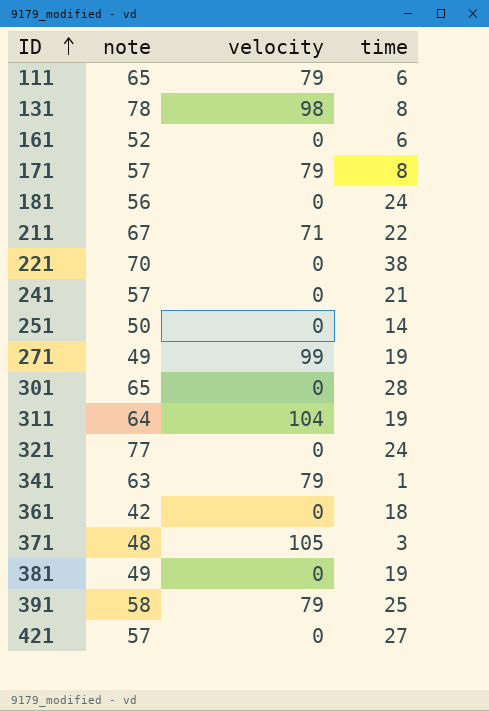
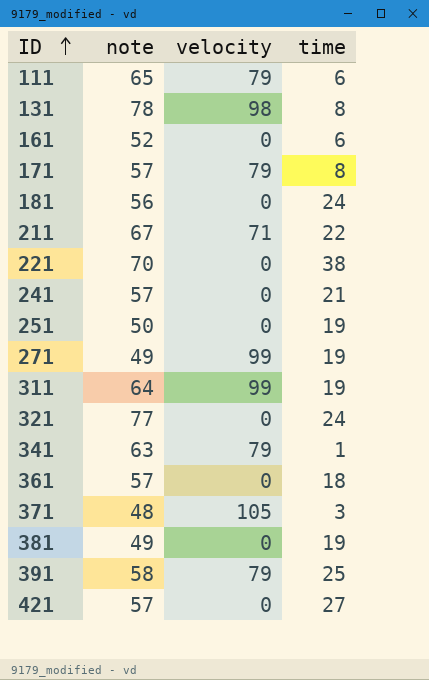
row 301: 65 | 0 | 28 -> none
251 | time: 14 -> 19
311 | velocity: 104 -> 99
361 | note: 42 -> 57

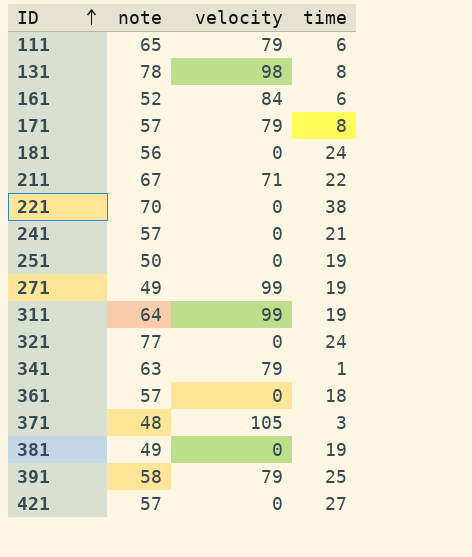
161 | velocity: 0 -> 84

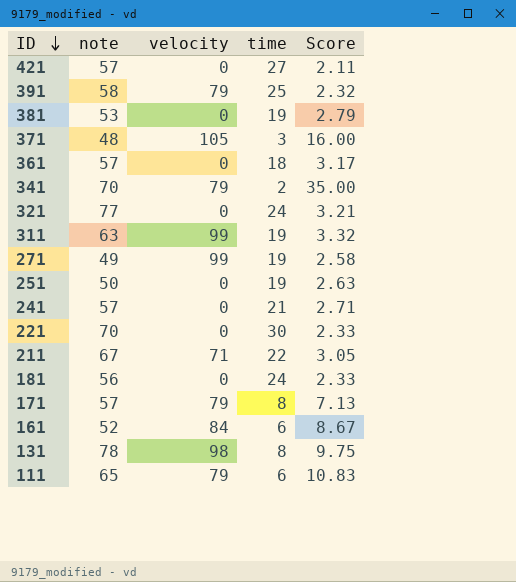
row order: ID ascending -> ID descending
column Score | formula: none -> [note] / [time]
381 | note: 49 -> 53
341 | note: 63 -> 70
341 | time: 1 -> 2
311 | note: 64 -> 63
221 | time: 38 -> 30

